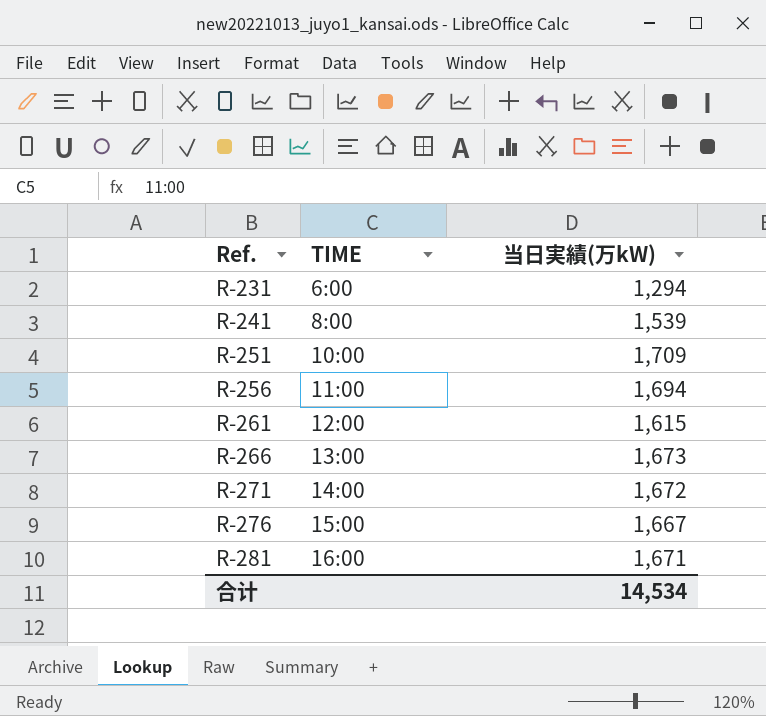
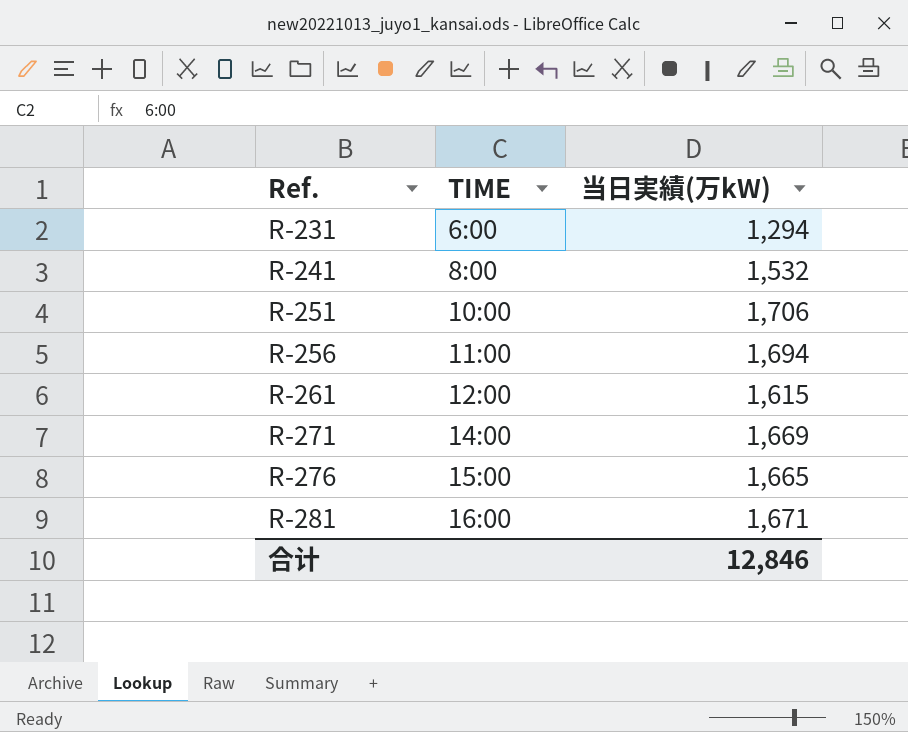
row R-266: 13:00 | 1,673 -> none
R-241 | 当日実績(万kW): 1,539 -> 1,532
R-251 | 当日実績(万kW): 1,709 -> 1,706
R-271 | 当日実績(万kW): 1,672 -> 1,669
R-276 | 当日実績(万kW): 1,667 -> 1,665
合计 | 当日実績(万kW): 14,534 -> 12,846

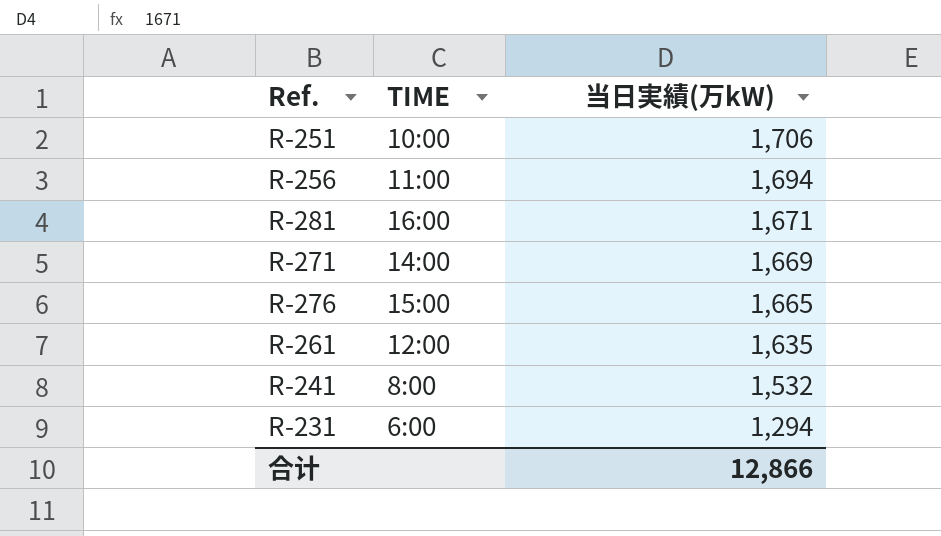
row order: Ref. ascending -> 当日実績(万kW) descending
R-261 | 当日実績(万kW): 1,615 -> 1,635
合计 | 当日実績(万kW): 12,846 -> 12,866

